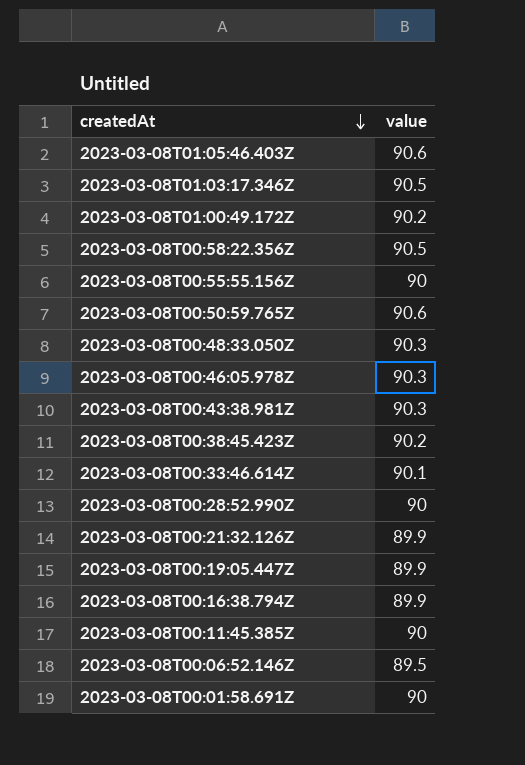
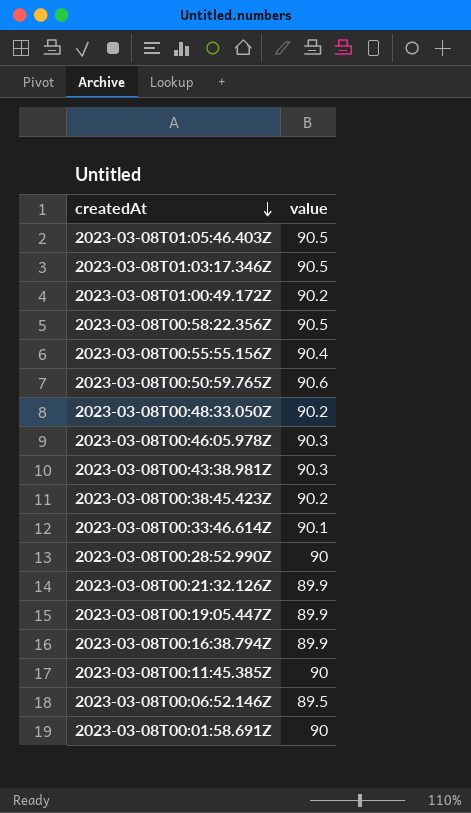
2023-03-08T01:05:46.403Z | value: 90.6 -> 90.5
2023-03-08T00:55:55.156Z | value: 90 -> 90.4
2023-03-08T00:48:33.050Z | value: 90.3 -> 90.2

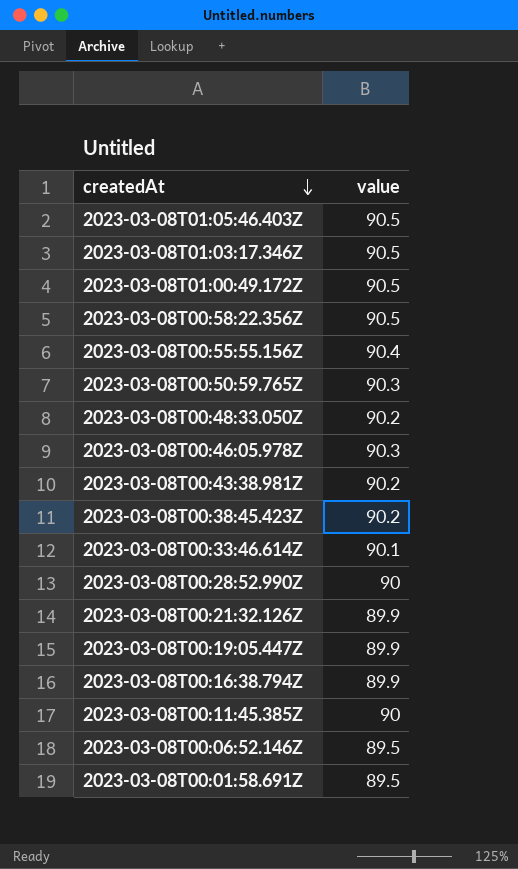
2023-03-08T01:00:49.172Z | value: 90.2 -> 90.5
2023-03-08T00:50:59.765Z | value: 90.6 -> 90.3
2023-03-08T00:43:38.981Z | value: 90.3 -> 90.2
2023-03-08T00:01:58.691Z | value: 90 -> 89.5

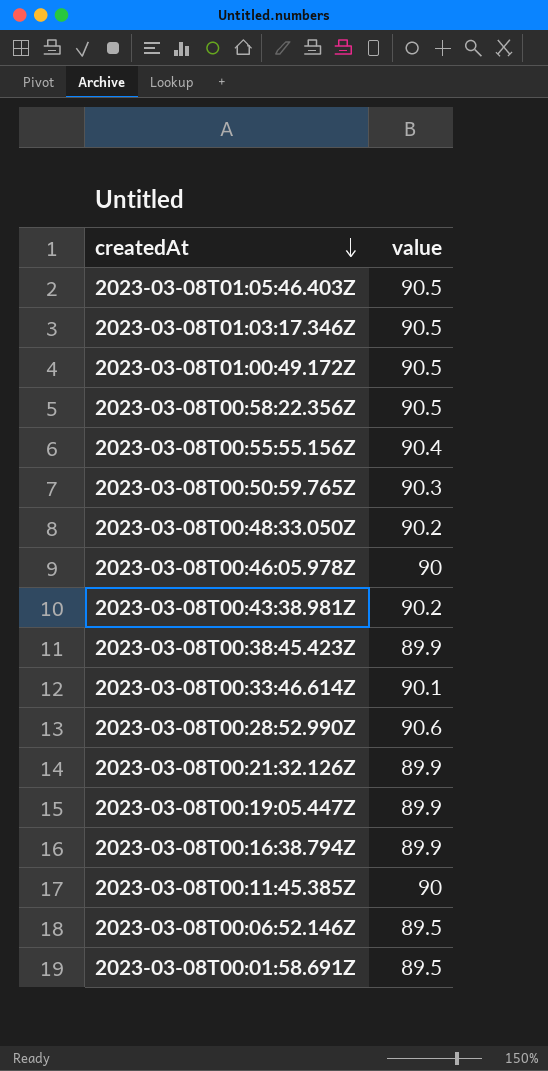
2023-03-08T00:46:05.978Z | value: 90.3 -> 90
2023-03-08T00:38:45.423Z | value: 90.2 -> 89.9
2023-03-08T00:28:52.990Z | value: 90 -> 90.6

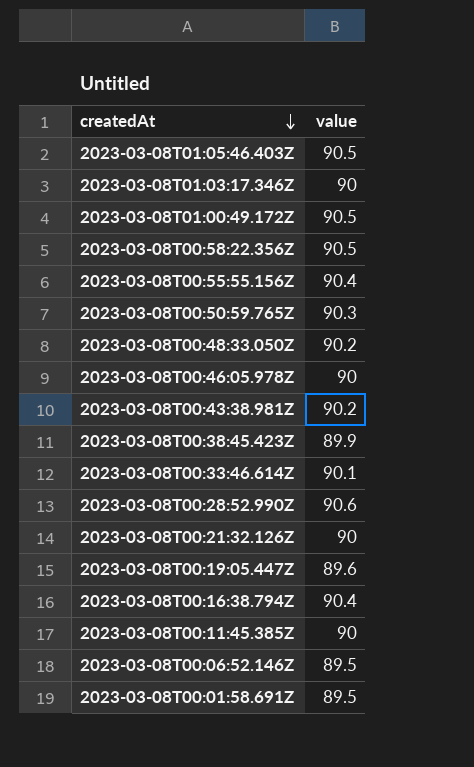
2023-03-08T01:03:17.346Z | value: 90.5 -> 90
2023-03-08T00:21:32.126Z | value: 89.9 -> 90
2023-03-08T00:19:05.447Z | value: 89.9 -> 89.6
2023-03-08T00:16:38.794Z | value: 89.9 -> 90.4

